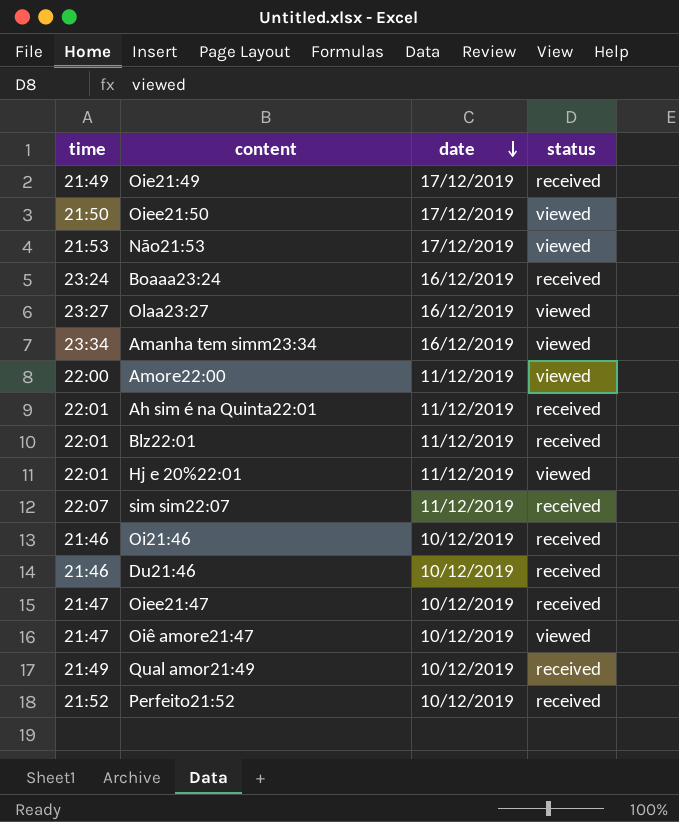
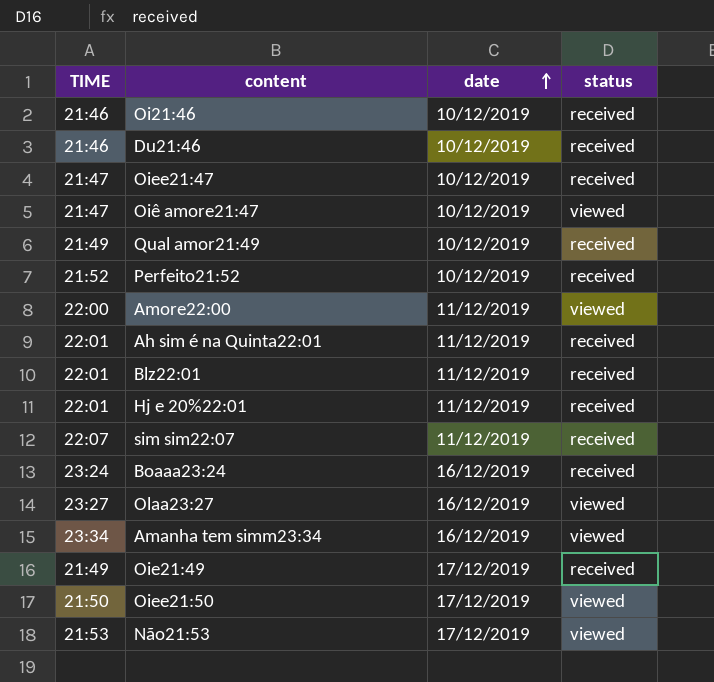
row order: date descending -> date ascending
column name: time -> TIME
Hj e 20%22:01 | status: viewed -> received

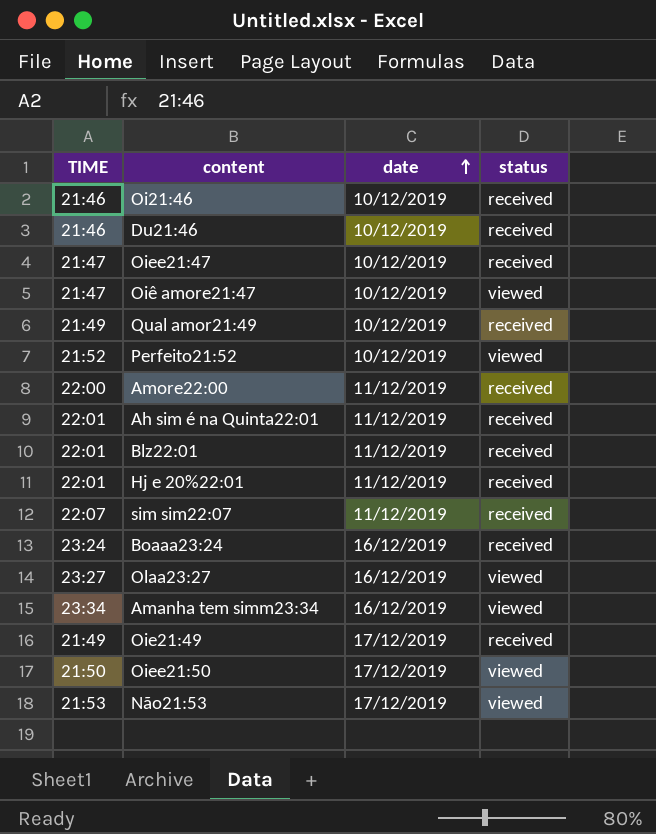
Perfeito21:52 | status: received -> viewed
Amore22:00 | status: viewed -> received

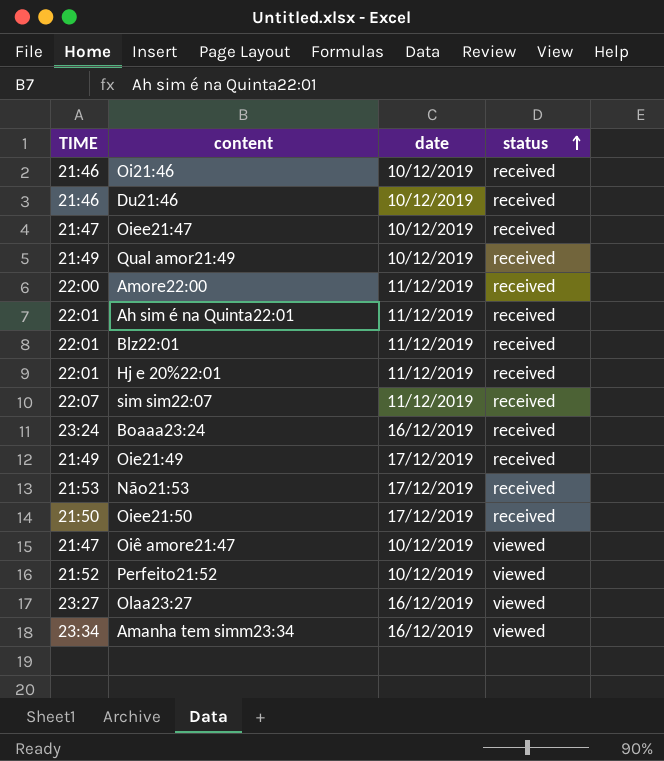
row order: date ascending -> status ascending
Não21:53 | status: viewed -> received
Oiee21:50 | status: viewed -> received

